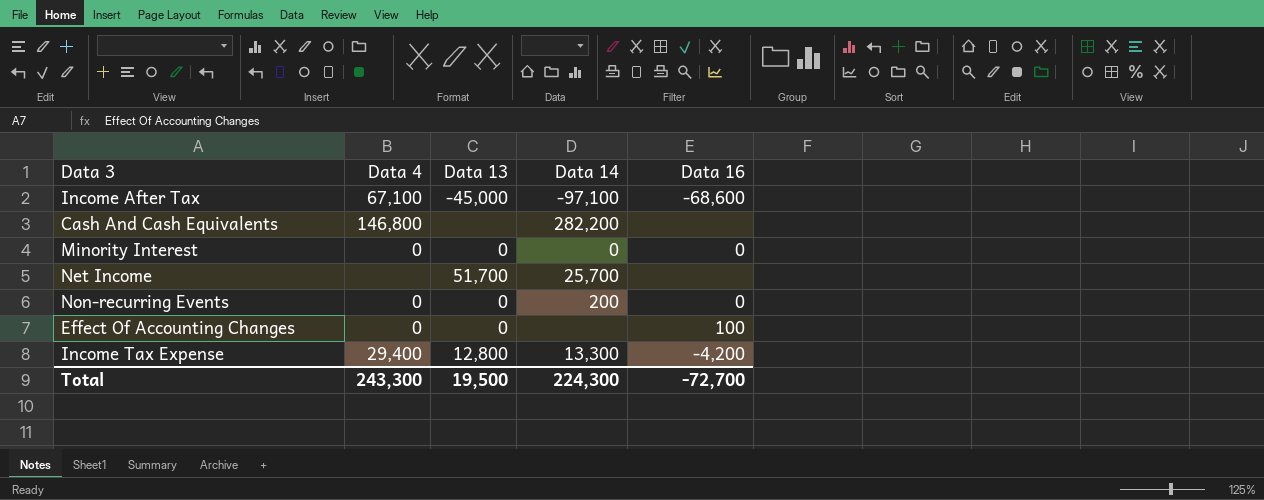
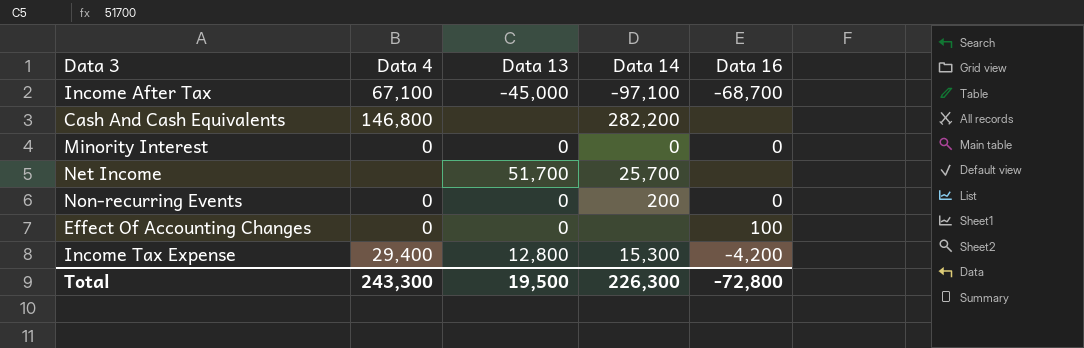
Income After Tax | Data 16: -68,600 -> -68,700
Income Tax Expense | Data 14: 13,300 -> 15,300
Total | Data 14: 224,300 -> 226,300
Total | Data 16: -72,700 -> -72,800

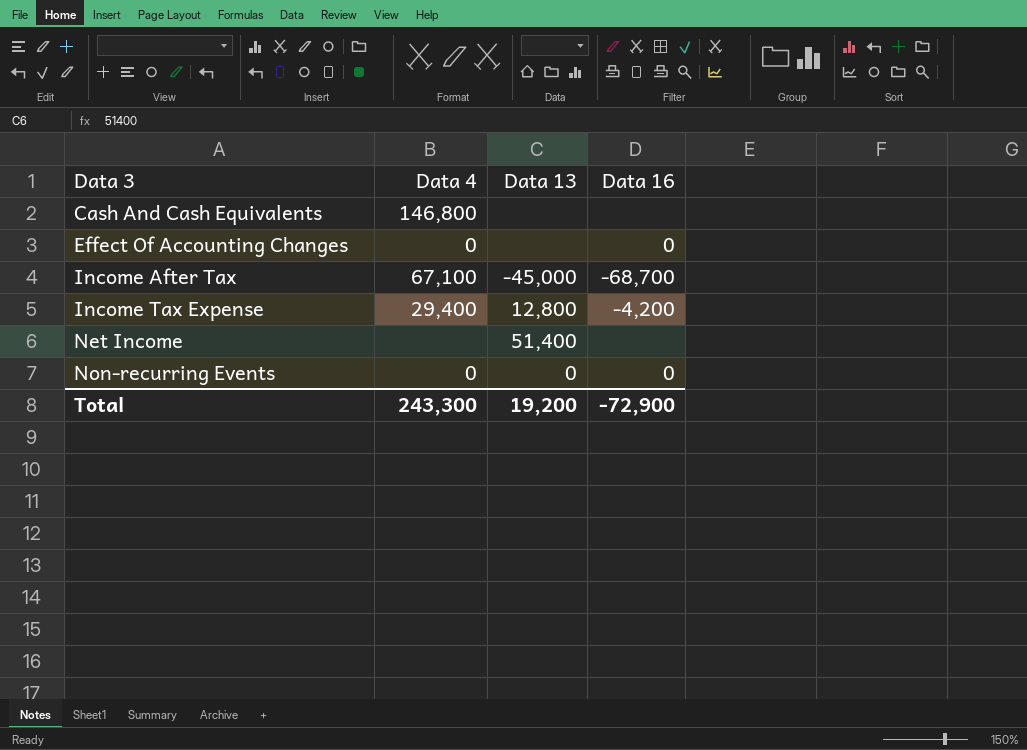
row order: none -> Data 3 ascending
column Data 14 | position: 4 -> none
row Minority Interest: 0 | 0 | 0 | 0 -> none
Effect Of Accounting Changes | Data 13: 0 -> none
Effect Of Accounting Changes | Data 16: 100 -> 0
Net Income | Data 13: 51,700 -> 51,400
Total | Data 13: 19,500 -> 19,200
Total | Data 16: -72,800 -> -72,900

